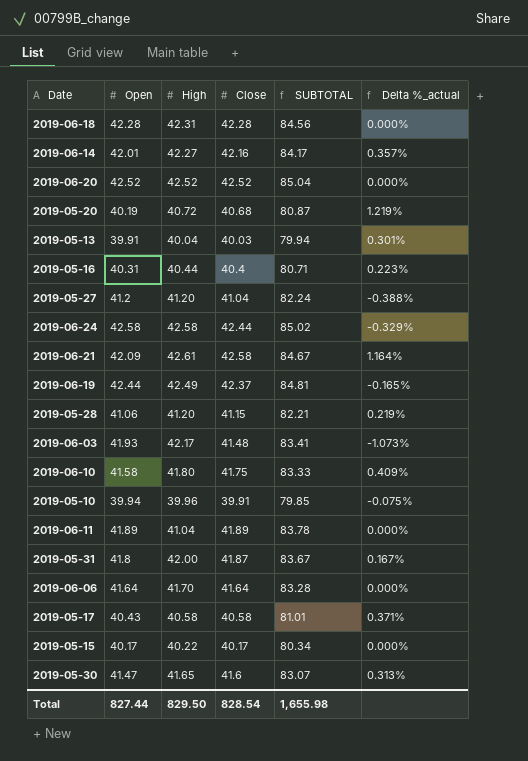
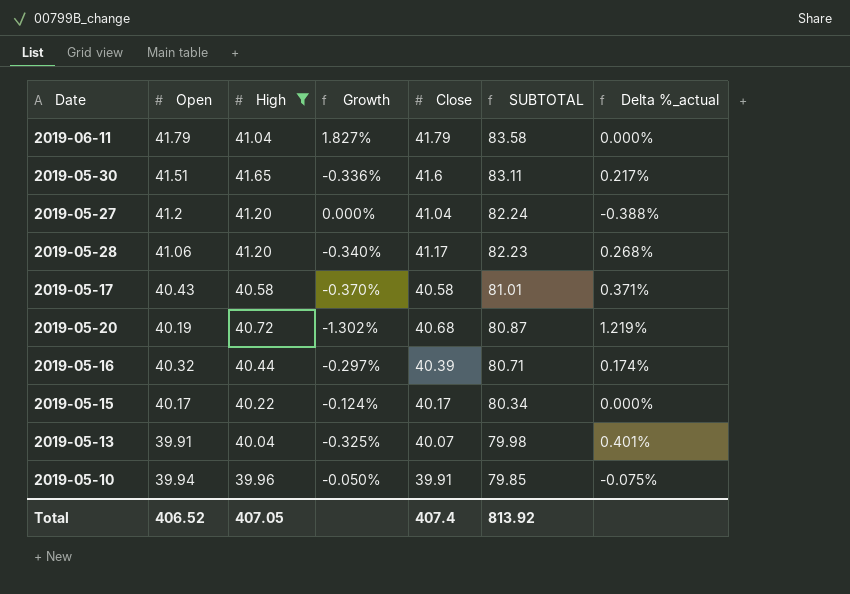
filter: none -> High <= 41.65
row order: none -> SUBTOTAL descending
column Growth | formula: none -> ([Open] - [High]) / [High]
2019-06-11 | Open: 41.89 -> 41.79
2019-06-11 | Close: 41.89 -> 41.79
2019-06-11 | SUBTOTAL: 83.78 -> 83.58
2019-05-30 | Open: 41.47 -> 41.51
2019-05-30 | SUBTOTAL: 83.07 -> 83.11
2019-05-30 | Delta %_actual: 0.313% -> 0.217%
2019-05-28 | Close: 41.15 -> 41.17
2019-05-28 | SUBTOTAL: 82.21 -> 82.23
2019-05-28 | Delta %_actual: 0.219% -> 0.268%
2019-05-16 | Open: 40.31 -> 40.32
2019-05-16 | Close: 40.4 -> 40.39
2019-05-16 | Delta %_actual: 0.223% -> 0.174%
2019-05-13 | Close: 40.03 -> 40.07
2019-05-13 | SUBTOTAL: 79.94 -> 79.98
2019-05-13 | Delta %_actual: 0.301% -> 0.401%
Total | Open: 827.44 -> 406.52
Total | High: 829.50 -> 407.05
Total | Close: 828.54 -> 407.4
Total | SUBTOTAL: 1,655.98 -> 813.92

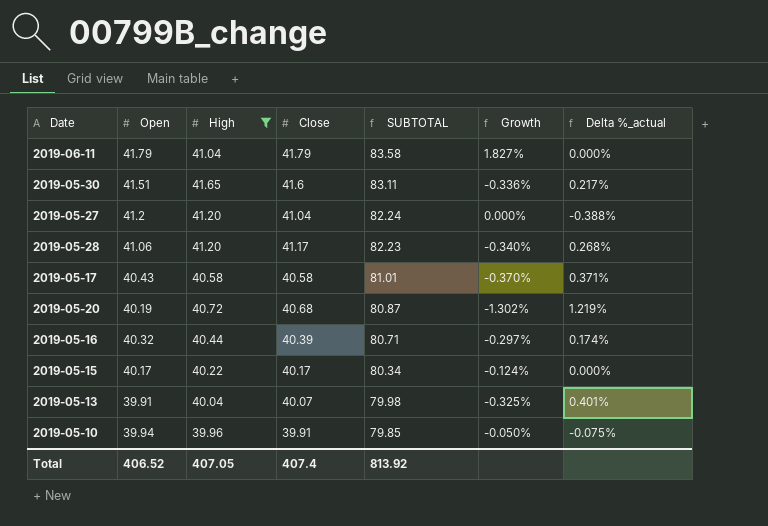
column Growth | position: 4 -> 6

